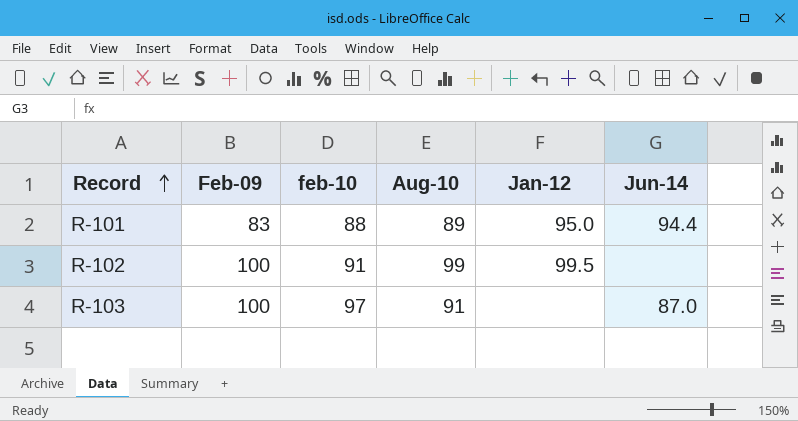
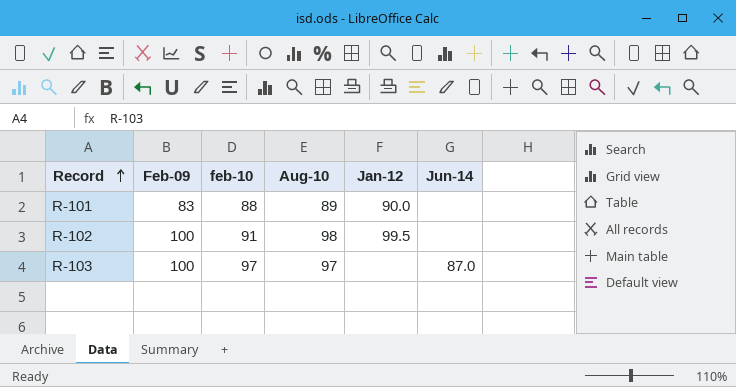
R-101 | Jan-12: 95.0 -> 90.0
R-101 | Jun-14: 94.4 -> none
R-102 | Aug-10: 99 -> 98
R-103 | Aug-10: 91 -> 97

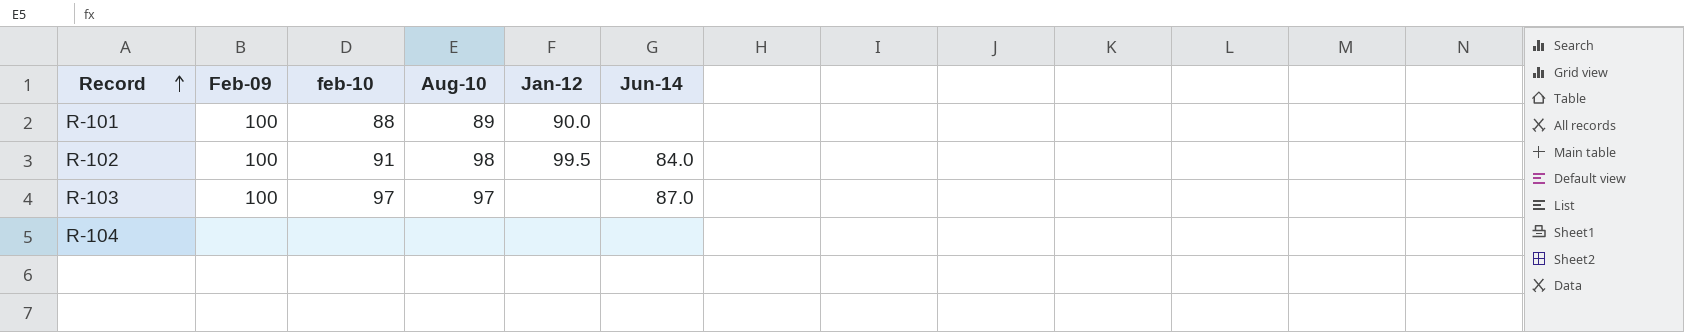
R-101 | Feb-09: 83 -> 100
R-102 | Jun-14: none -> 84.0
row R-104: none -> none | none | none | none | none

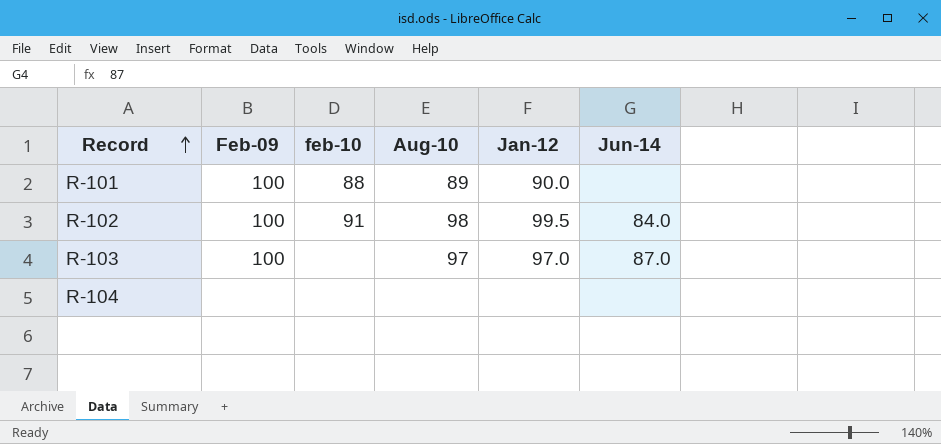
R-103 | feb-10: 97 -> none
R-103 | Jan-12: none -> 97.0

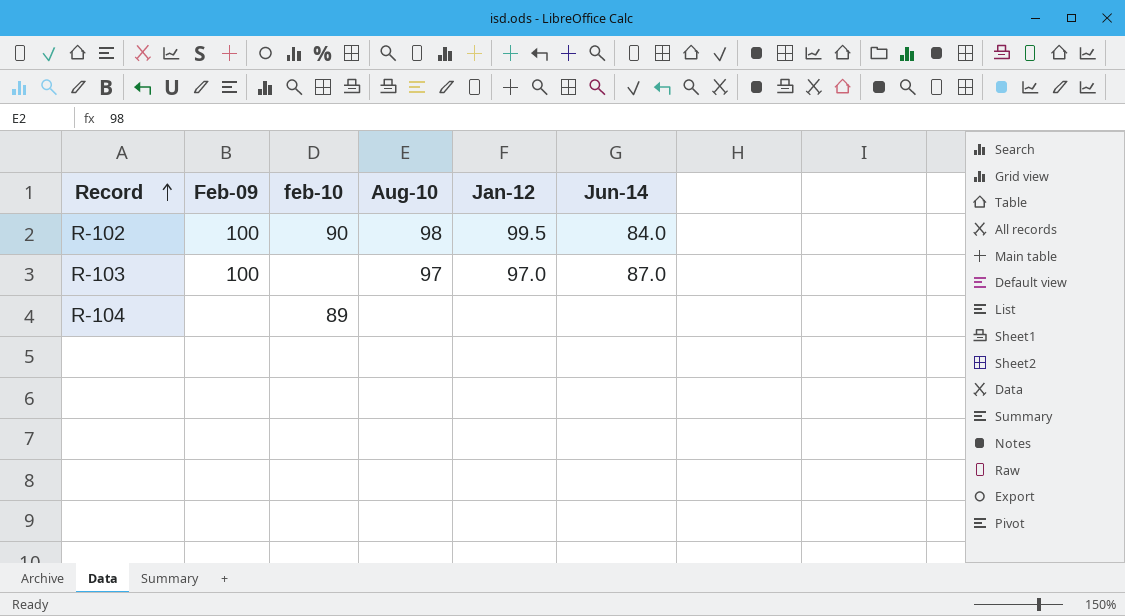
row R-101: 100 | 88 | 89 | 90.0 | none -> none
R-102 | feb-10: 91 -> 90
R-104 | feb-10: none -> 89

